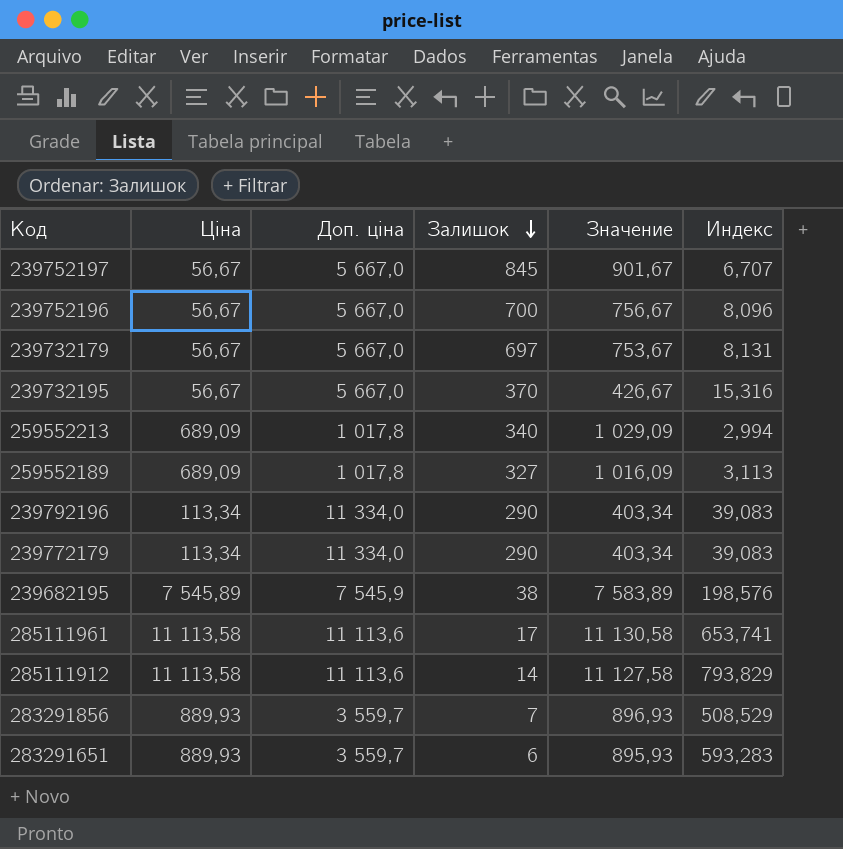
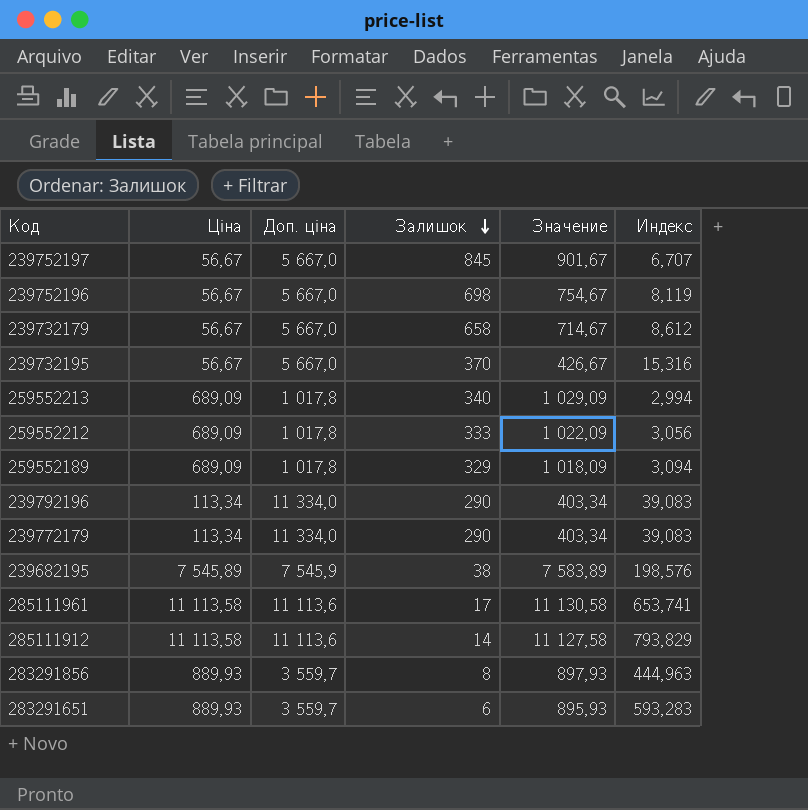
239752196 | Залишок: 700 -> 698
239752196 | Значение: 756,67 -> 754,67
239752196 | Индекс: 8,096 -> 8,119
239732179 | Залишок: 697 -> 658
239732179 | Значение: 753,67 -> 714,67
239732179 | Индекс: 8,131 -> 8,612
row 259552212: none -> 689,09 | 1 017,8 | 333 | 1 022,09 | 3,056
259552189 | Залишок: 327 -> 329
259552189 | Значение: 1 016,09 -> 1 018,09
259552189 | Индекс: 3,113 -> 3,094
283291856 | Залишок: 7 -> 8
283291856 | Значение: 896,93 -> 897,93
283291856 | Индекс: 508,529 -> 444,963

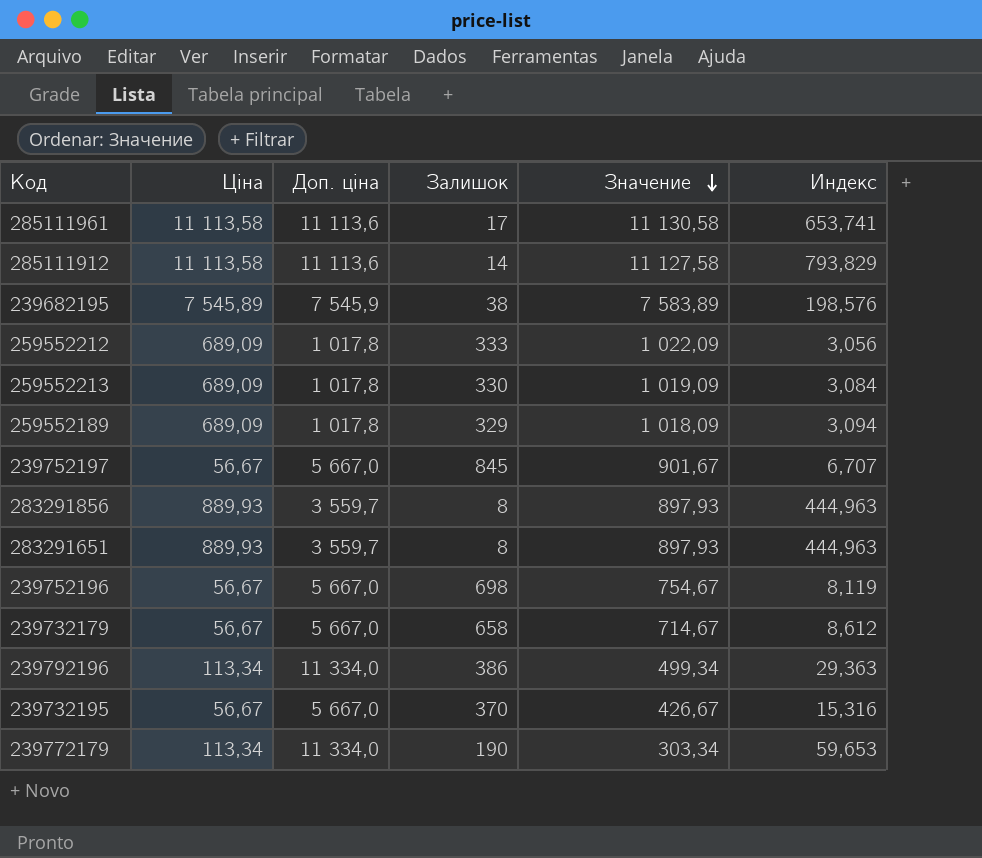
row order: Залишок descending -> Значение descending
259552213 | Залишок: 340 -> 330
259552213 | Значение: 1 029,09 -> 1 019,09
259552213 | Индекс: 2,994 -> 3,084
283291651 | Залишок: 6 -> 8
283291651 | Значение: 895,93 -> 897,93
283291651 | Индекс: 593,283 -> 444,963
239792196 | Залишок: 290 -> 386
239792196 | Значение: 403,34 -> 499,34
239792196 | Индекс: 39,083 -> 29,363
239772179 | Залишок: 290 -> 190
239772179 | Значение: 403,34 -> 303,34
239772179 | Индекс: 39,083 -> 59,653

